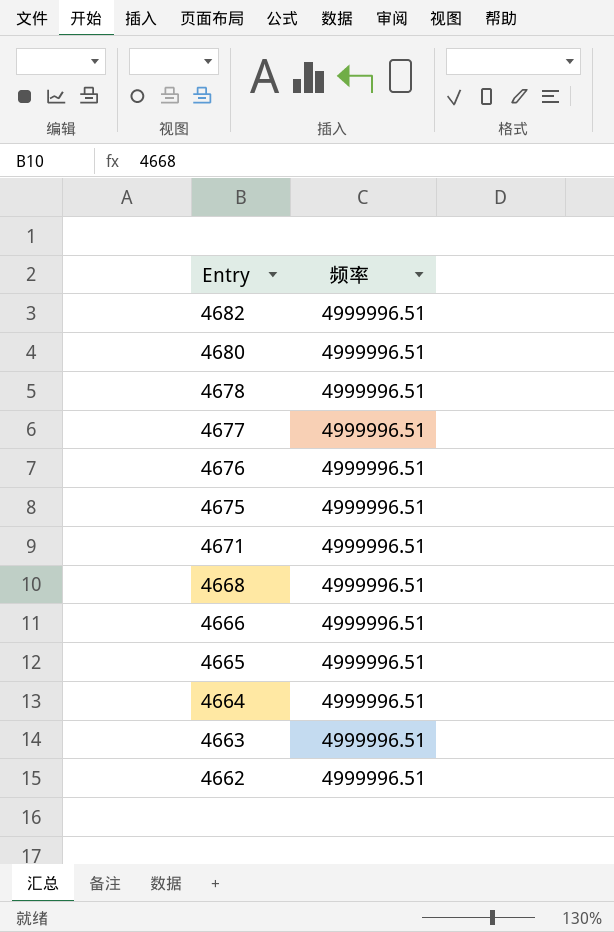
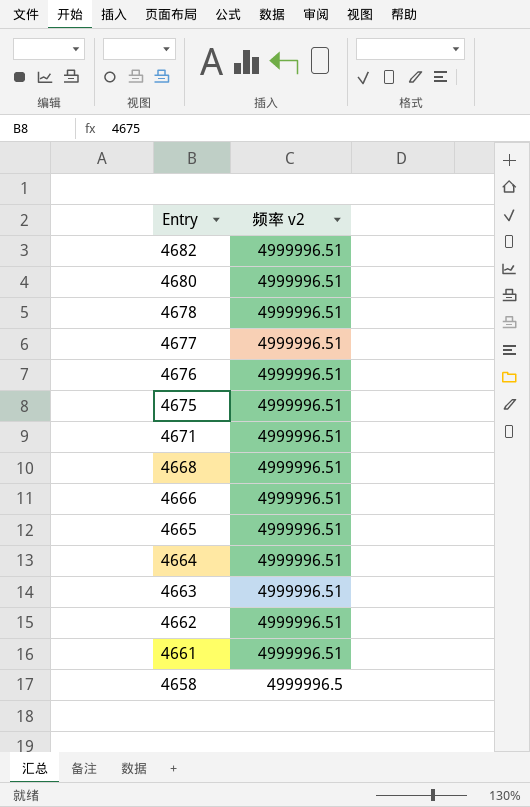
column name: 频率 -> 频率 v2
row 4661: none -> 4999996.51
row 4658: none -> 4999996.5

